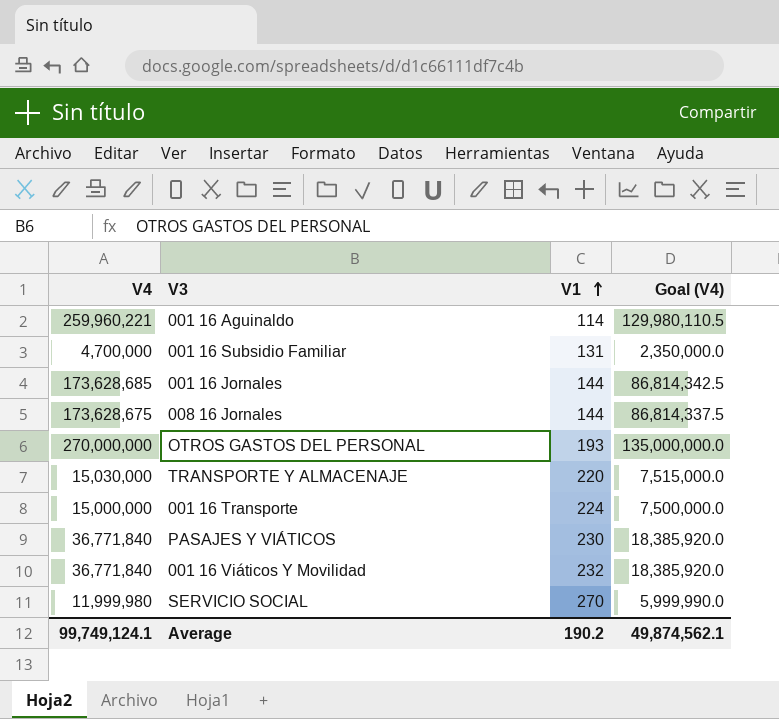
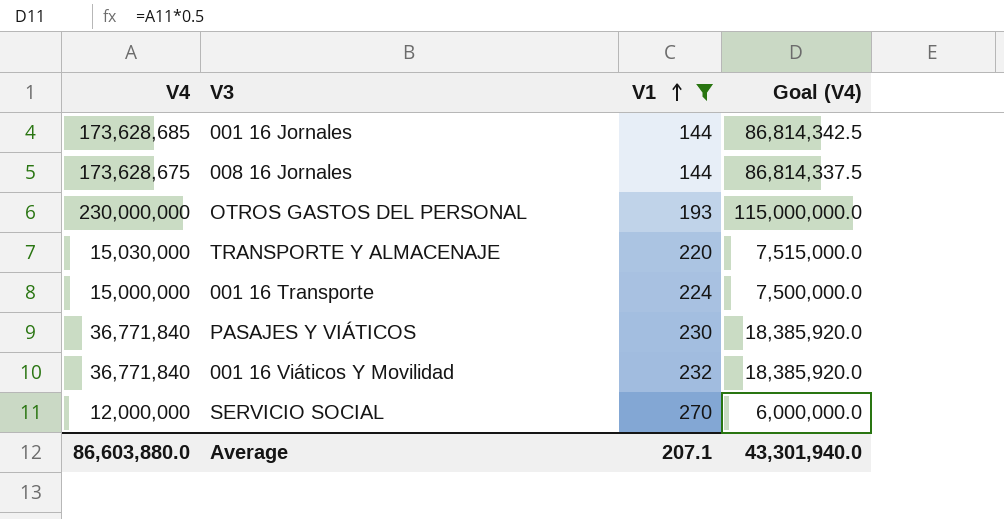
filter: none -> V1 >= 144
OTROS GASTOS DEL PERSONAL | V4: 270,000,000 -> 230,000,000
OTROS GASTOS DEL PERSONAL | Goal (V4): 135,000,000.0 -> 115,000,000.0
SERVICIO SOCIAL | V4: 11,999,980 -> 12,000,000
SERVICIO SOCIAL | Goal (V4): 5,999,990.0 -> 6,000,000.0
Average | V4: 99,749,124.1 -> 86,603,880.0
Average | V1: 190.2 -> 207.1
Average | Goal (V4): 49,874,562.1 -> 43,301,940.0

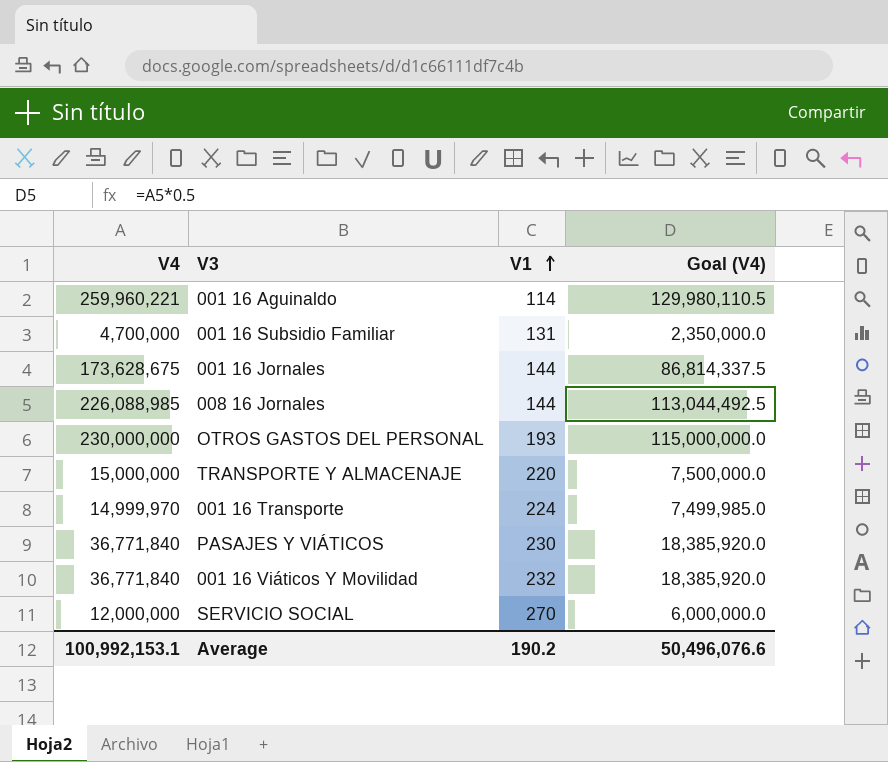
filter: V1 >= 144 -> none
001 16 Jornales | V4: 173,628,685 -> 173,628,675
001 16 Jornales | Goal (V4): 86,814,342.5 -> 86,814,337.5
008 16 Jornales | V4: 173,628,675 -> 226,088,985
008 16 Jornales | Goal (V4): 86,814,337.5 -> 113,044,492.5
TRANSPORTE Y ALMACENAJE | V4: 15,030,000 -> 15,000,000
TRANSPORTE Y ALMACENAJE | Goal (V4): 7,515,000.0 -> 7,500,000.0
001 16 Transporte | V4: 15,000,000 -> 14,999,970
001 16 Transporte | Goal (V4): 7,500,000.0 -> 7,499,985.0
Average | V4: 86,603,880.0 -> 100,992,153.1
Average | V1: 207.1 -> 190.2
Average | Goal (V4): 43,301,940.0 -> 50,496,076.6

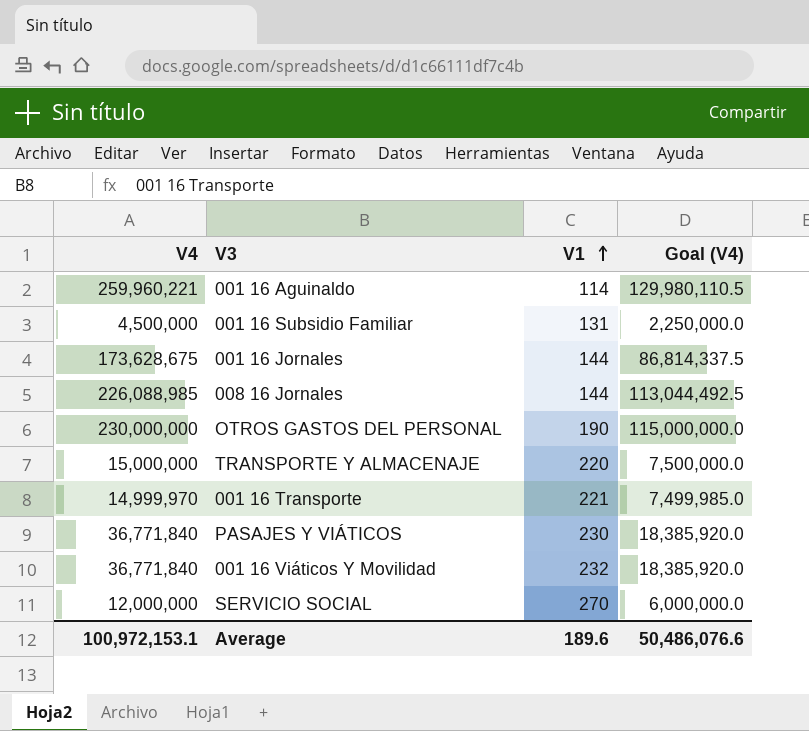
001 16 Subsidio Familiar | V4: 4,700,000 -> 4,500,000
001 16 Subsidio Familiar | Goal (V4): 2,350,000.0 -> 2,250,000.0
OTROS GASTOS DEL PERSONAL | V1: 193 -> 190
001 16 Transporte | V1: 224 -> 221
Average | V4: 100,992,153.1 -> 100,972,153.1
Average | V1: 190.2 -> 189.6
Average | Goal (V4): 50,496,076.6 -> 50,486,076.6

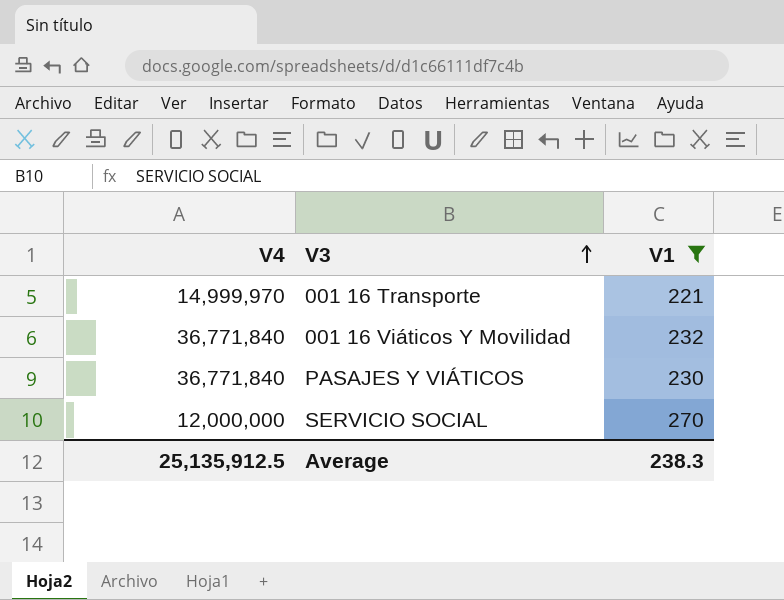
filter: none -> V1 >= 221
row order: V1 ascending -> V3 ascending
column Goal (V4) | formula: [V4] * 0.5 -> none
Average | V4: 100,972,153.1 -> 25,135,912.5
Average | V1: 189.6 -> 238.3

